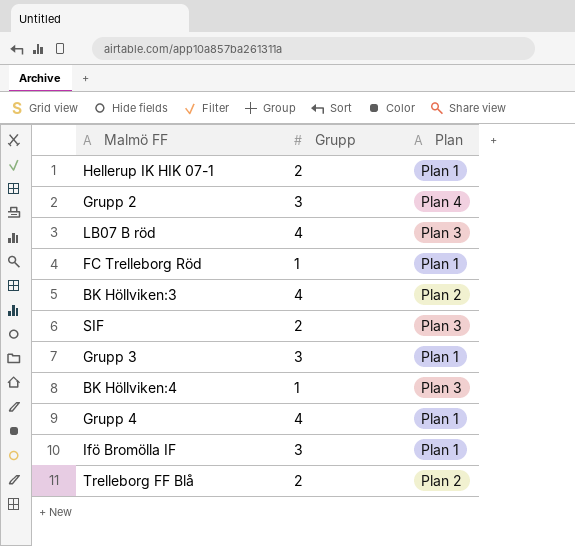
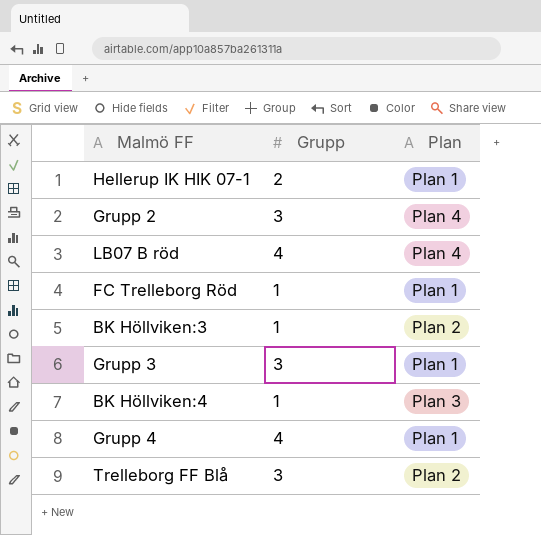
row SIF: 2 | Plan 3 -> none
row Ifö Bromölla IF: 3 | Plan 1 -> none
LB07 B röd | Plan: Plan 3 -> Plan 4
BK Höllviken:3 | Grupp: 4 -> 1
Trelleborg FF Blå | Grupp: 2 -> 3

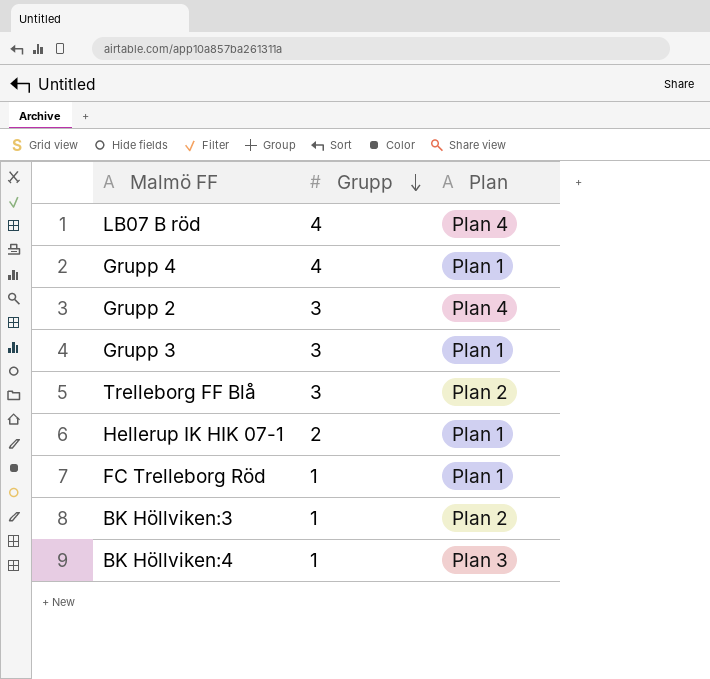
row order: none -> Grupp descending

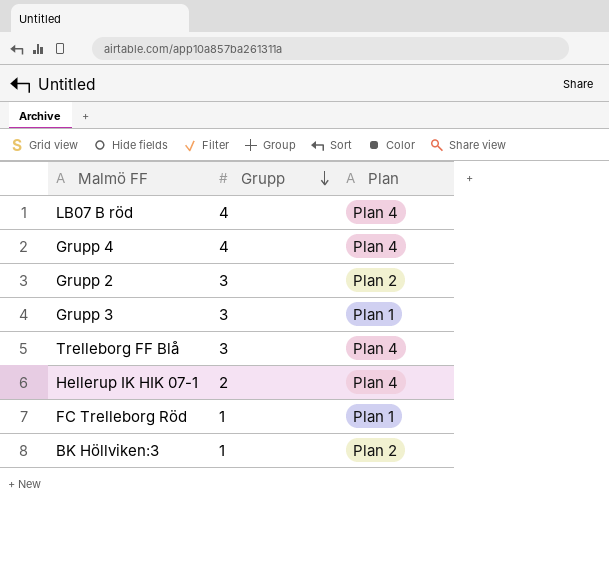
row BK Höllviken:4: 1 | Plan 3 -> none
Grupp 4 | Plan: Plan 1 -> Plan 4
Grupp 2 | Plan: Plan 4 -> Plan 2
Trelleborg FF Blå | Plan: Plan 2 -> Plan 4
Hellerup IK HIK 07-1 | Plan: Plan 1 -> Plan 4

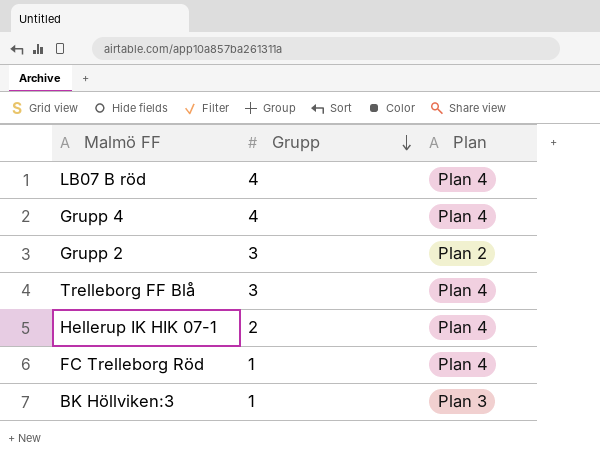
row Grupp 3: 3 | Plan 1 -> none
FC Trelleborg Röd | Plan: Plan 1 -> Plan 4
BK Höllviken:3 | Plan: Plan 2 -> Plan 3

